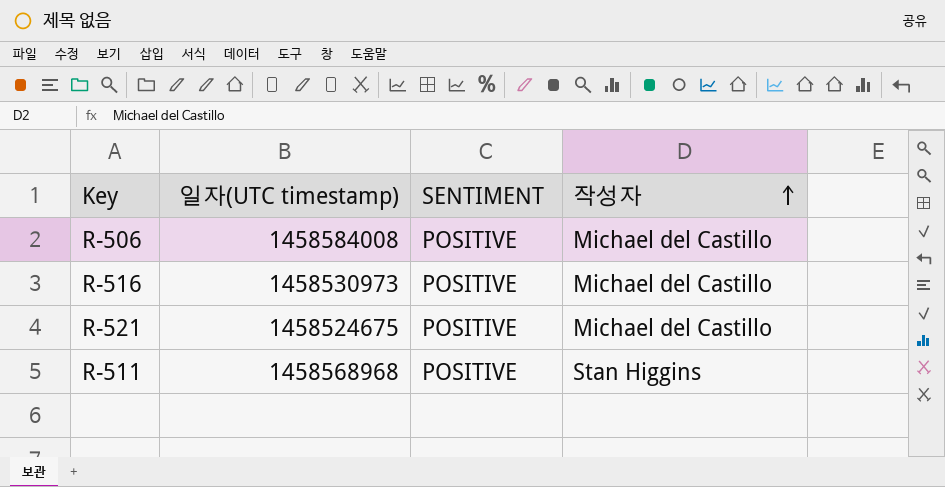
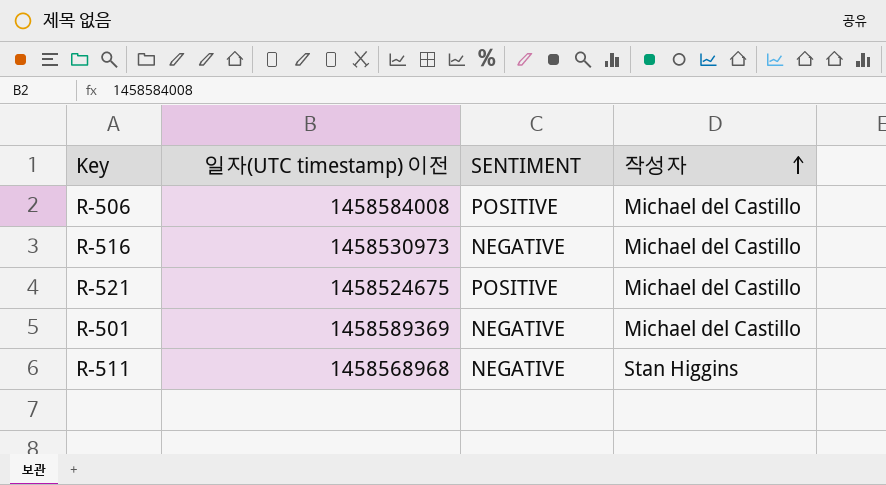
column name: 일자(UTC timestamp) -> 일자(UTC timestamp) 이전
R-516 | SENTIMENT: POSITIVE -> NEGATIVE
row R-501: none -> 1458589369 | NEGATIVE | Michael del Castillo
R-511 | SENTIMENT: POSITIVE -> NEGATIVE

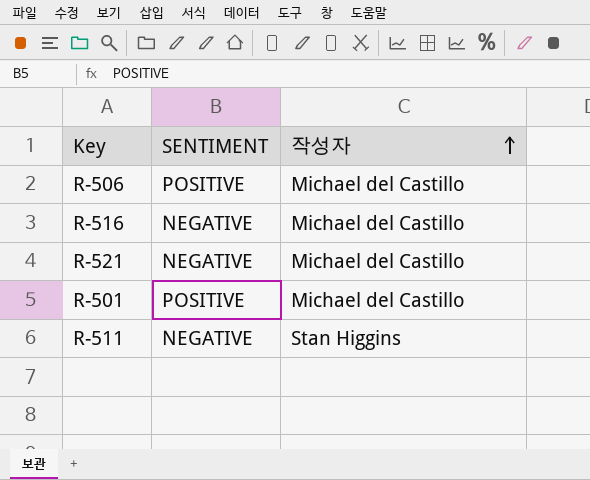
column 일자(UTC timestamp) 이전 | position: 2 -> none
R-521 | SENTIMENT: POSITIVE -> NEGATIVE
R-501 | SENTIMENT: NEGATIVE -> POSITIVE

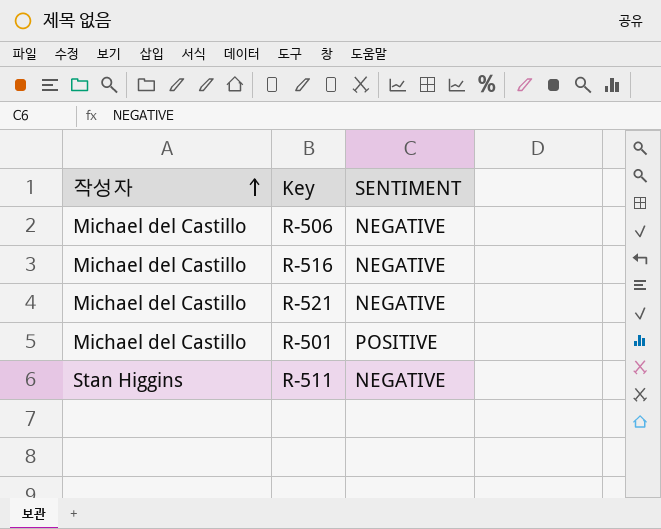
column 작성자 | position: 3 -> 1
R-506 | SENTIMENT: POSITIVE -> NEGATIVE

